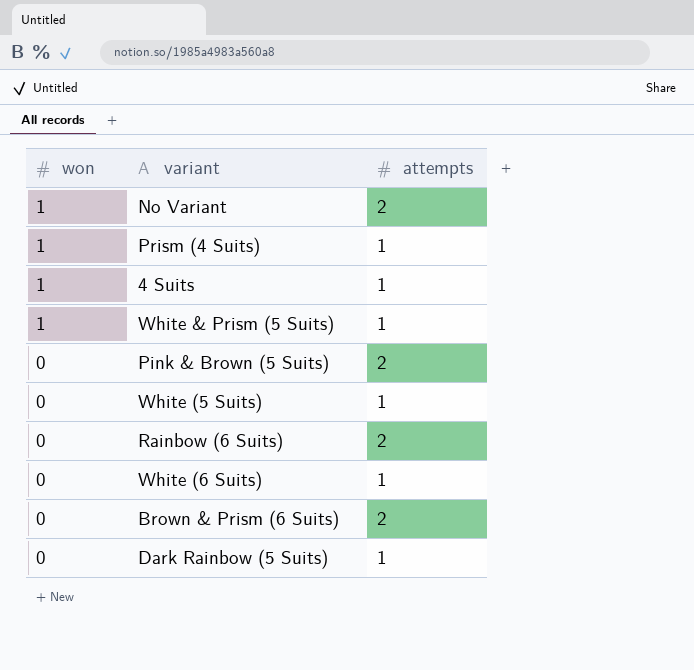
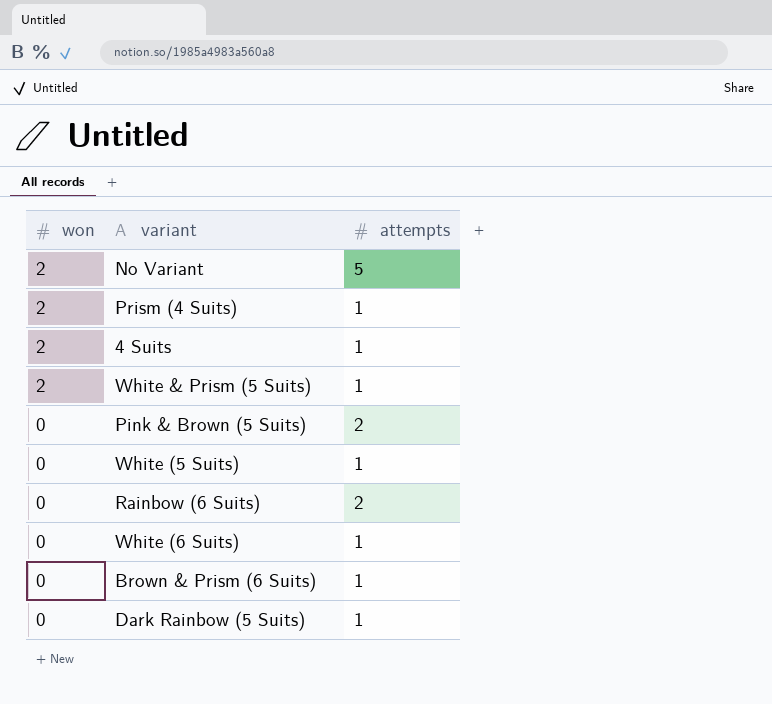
No Variant | won: 1 -> 2
No Variant | attempts: 2 -> 5
Prism (4 Suits) | won: 1 -> 2
4 Suits | won: 1 -> 2
White & Prism (5 Suits) | won: 1 -> 2
Brown & Prism (6 Suits) | attempts: 2 -> 1

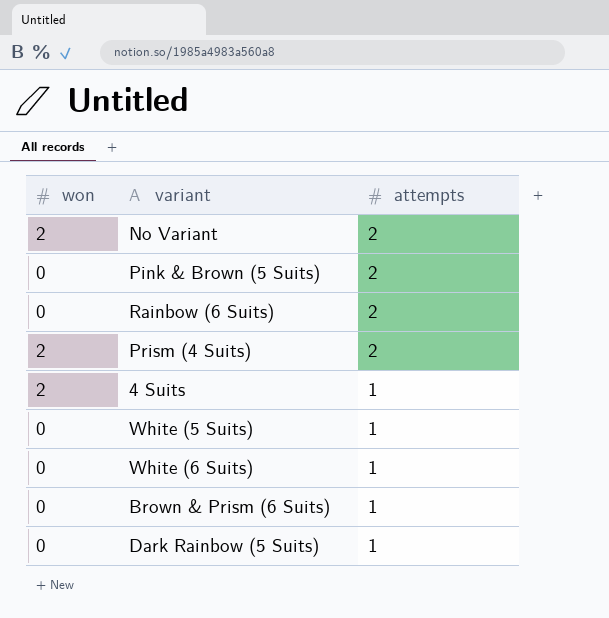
row order: won descending -> attempts descending
row White & Prism (5 Suits): 2 | 1 -> none
No Variant | attempts: 5 -> 2
Prism (4 Suits) | attempts: 1 -> 2

